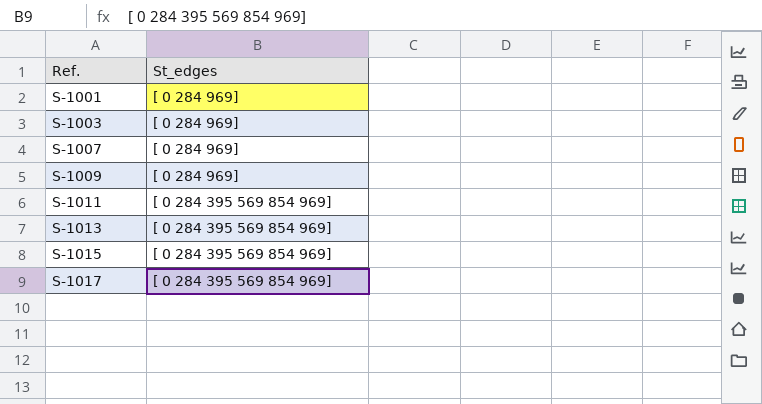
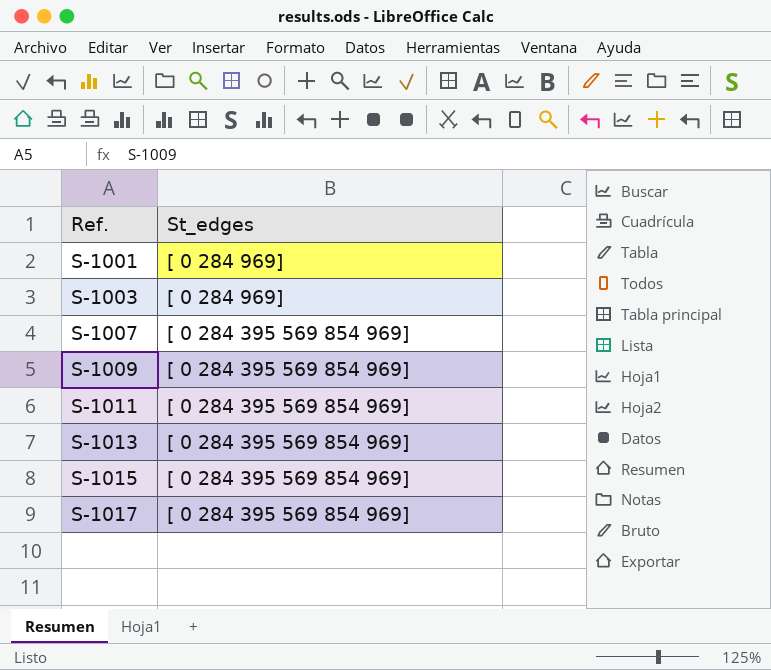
S-1007 | St_edges: [ 0 284 969] -> [ 0 284 395 569 854 969]
S-1009 | St_edges: [ 0 284 969] -> [ 0 284 395 569 854 969]

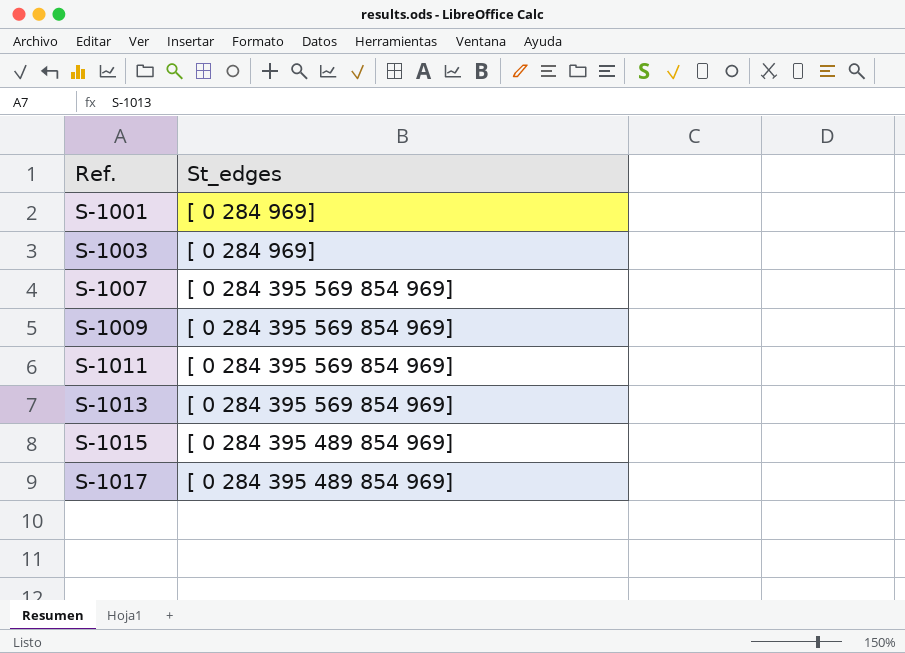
S-1015 | St_edges: [ 0 284 395 569 854 969] -> [ 0 284 395 489 854 969]
S-1017 | St_edges: [ 0 284 395 569 854 969] -> [ 0 284 395 489 854 969]

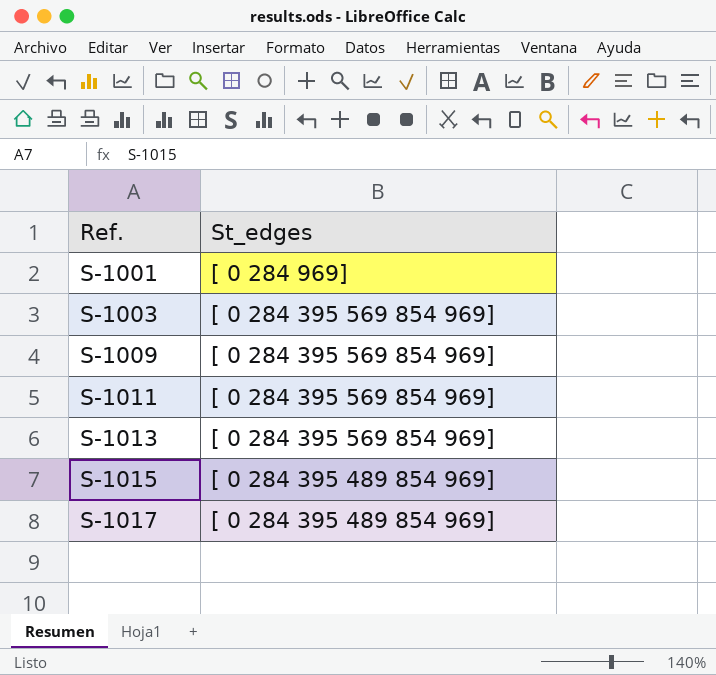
row S-1007: [ 0 284 395 569 854 969] -> none
S-1003 | St_edges: [ 0 284 969] -> [ 0 284 395 569 854 969]

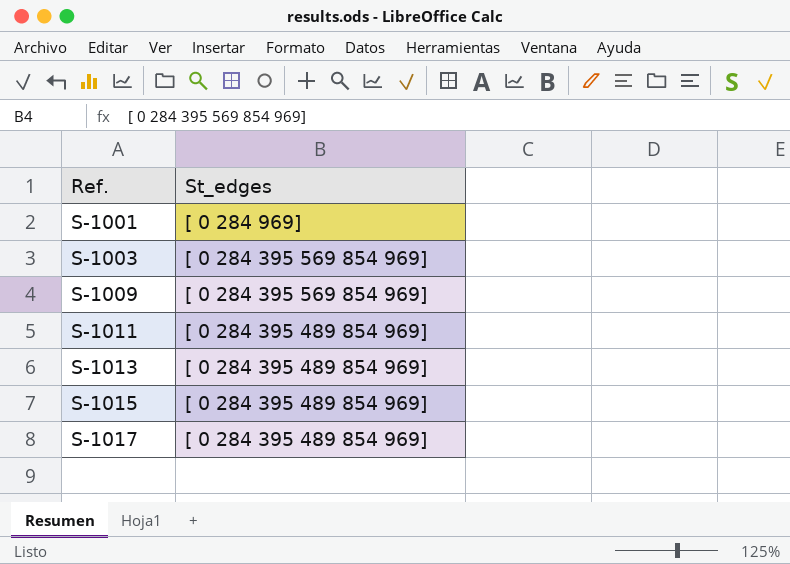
S-1011 | St_edges: [ 0 284 395 569 854 969] -> [ 0 284 395 489 854 969]
S-1013 | St_edges: [ 0 284 395 569 854 969] -> [ 0 284 395 489 854 969]

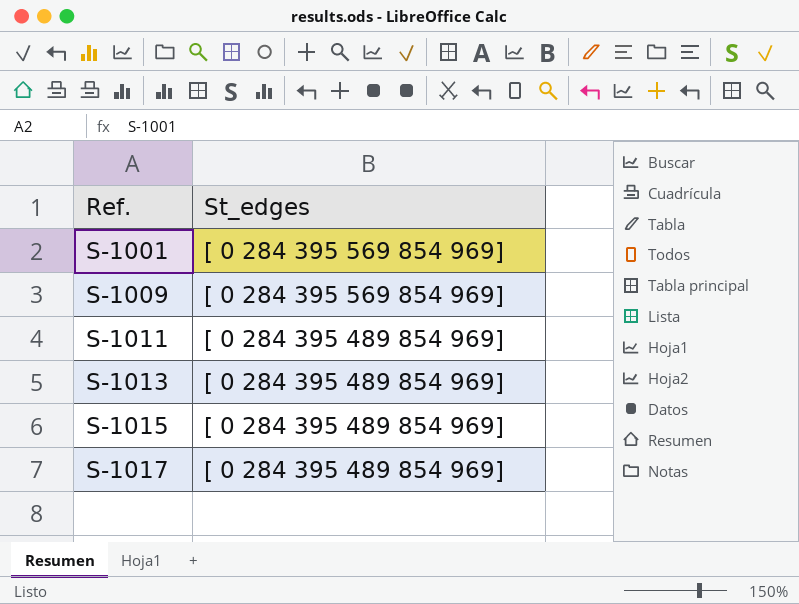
row S-1003: [ 0 284 395 569 854 969] -> none
S-1001 | St_edges: [ 0 284 969] -> [ 0 284 395 569 854 969]

